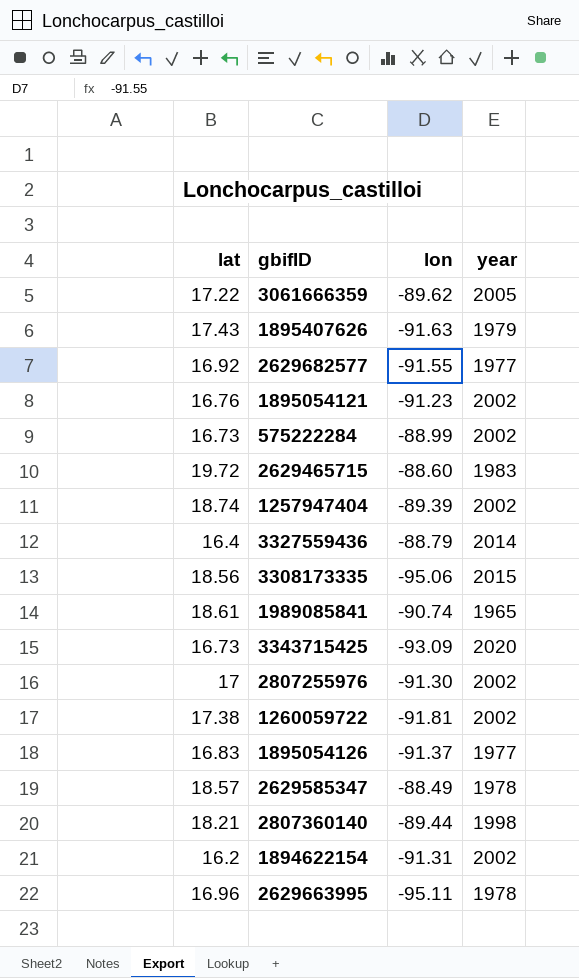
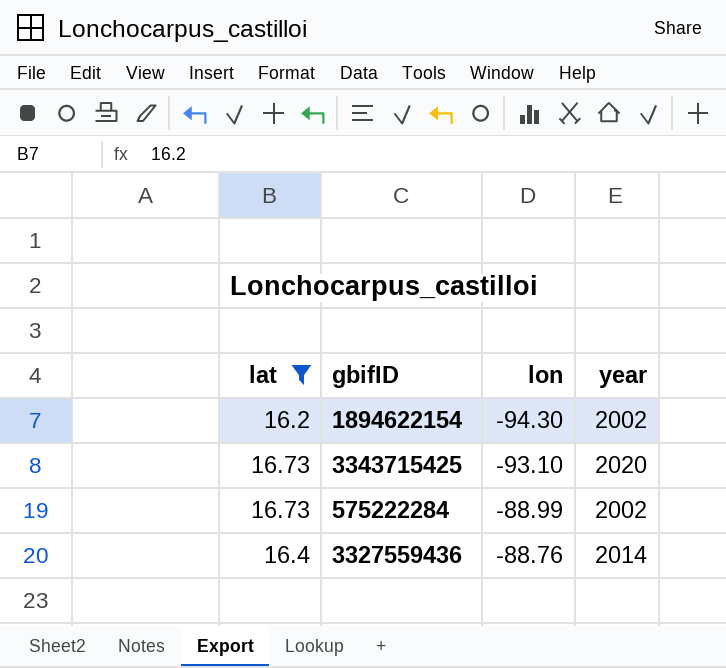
filter: none -> lat <= 16.73
row order: none -> lon ascending
1894622154 | lon: -91.31 -> -94.30
3343715425 | lon: -93.09 -> -93.10
3327559436 | lon: -88.79 -> -88.76

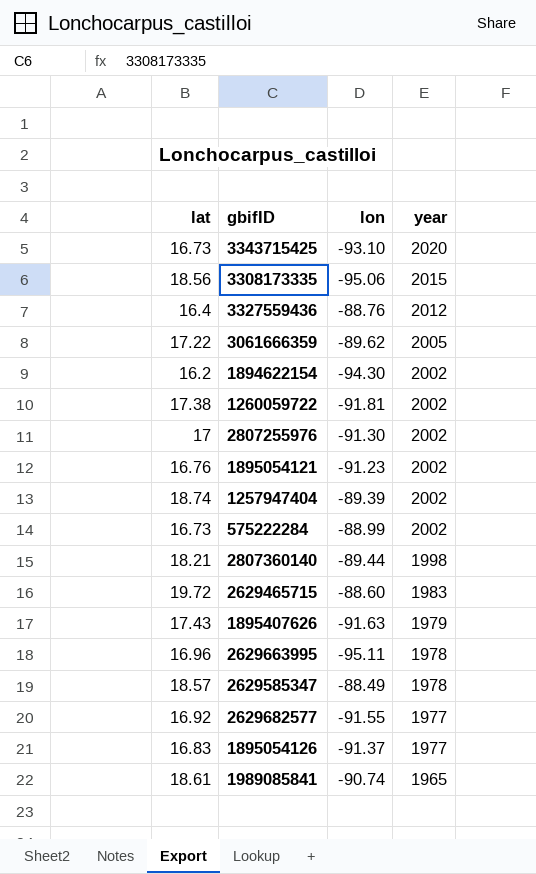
filter: lat <= 16.73 -> none
row order: lon ascending -> year descending
3327559436 | year: 2014 -> 2012

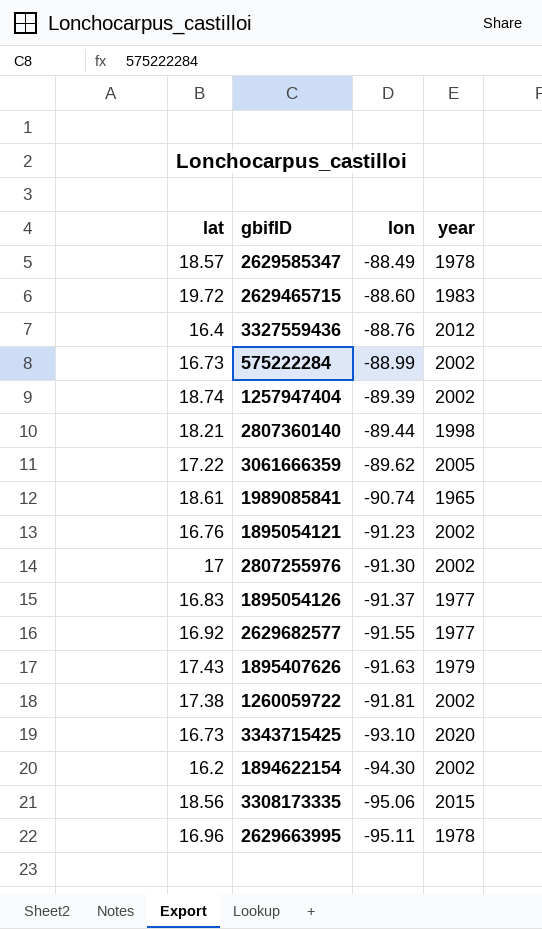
row order: year descending -> lon descending

